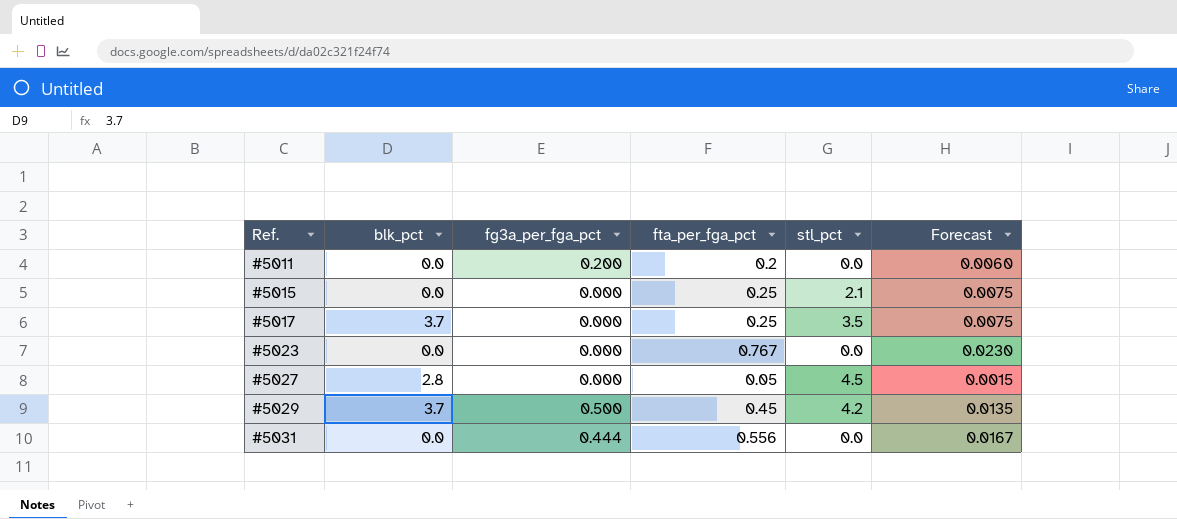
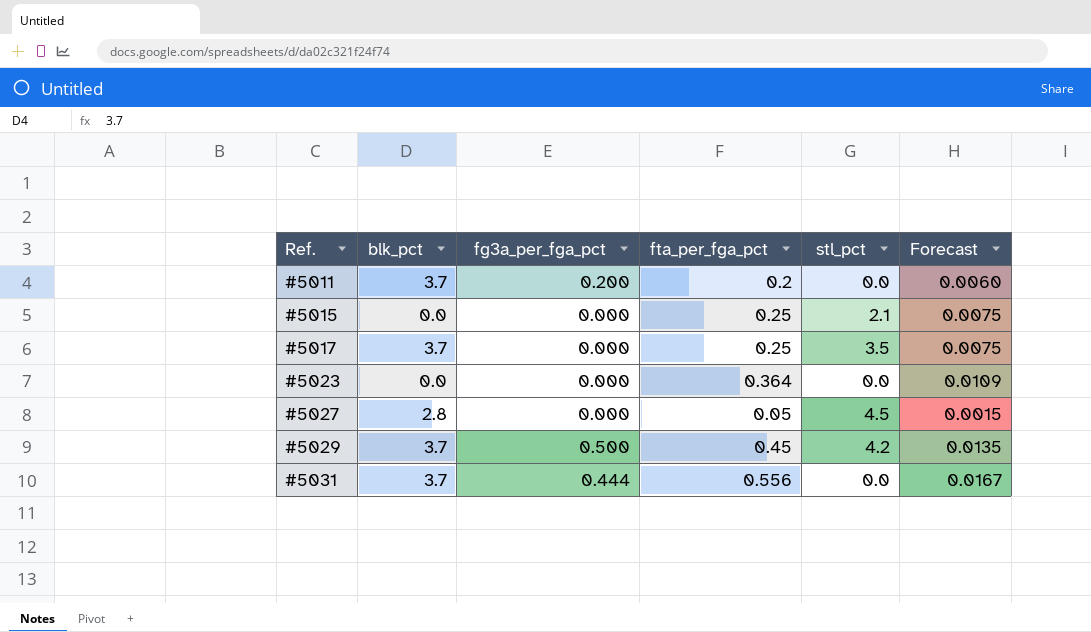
#5011 | blk_pct: 0.0 -> 3.7
#5023 | fta_per_fga_pct: 0.767 -> 0.364
#5023 | Forecast: 0.0230 -> 0.0109
#5031 | blk_pct: 0.0 -> 3.7

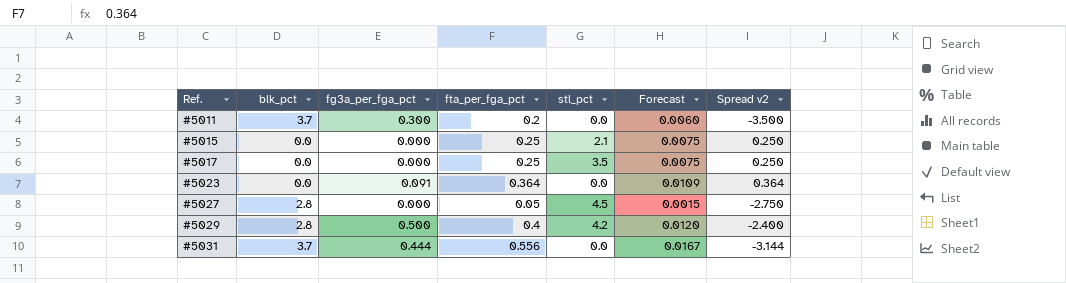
column Spread v2 | formula: none -> [fta_per_fga_pct] - [blk_pct]
#5011 | fg3a_per_fga_pct: 0.200 -> 0.300
#5017 | blk_pct: 3.7 -> 0.0
#5023 | fg3a_per_fga_pct: 0.000 -> 0.091
#5029 | blk_pct: 3.7 -> 2.8
#5029 | fta_per_fga_pct: 0.45 -> 0.4
#5029 | Forecast: 0.0135 -> 0.0120

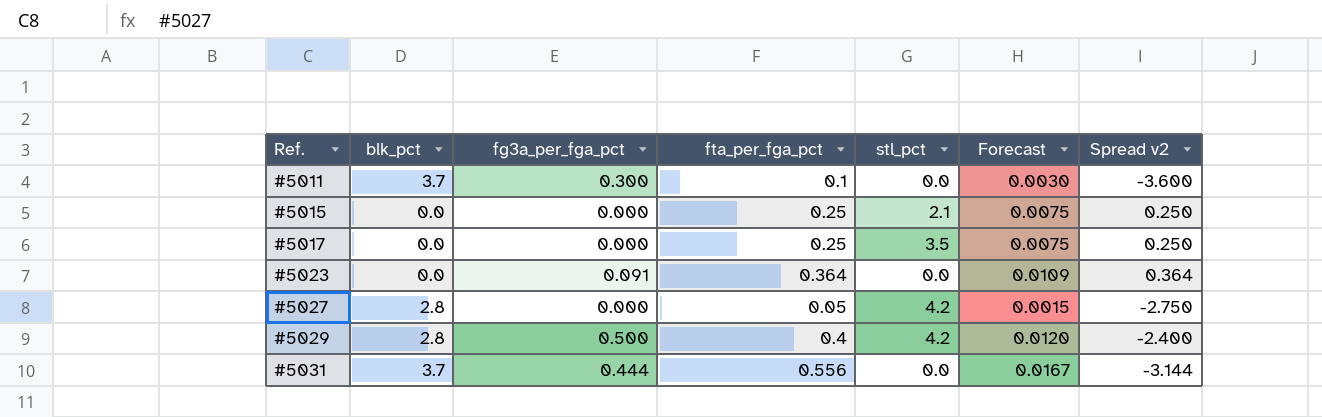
#5011 | fta_per_fga_pct: 0.2 -> 0.1
#5011 | Forecast: 0.0060 -> 0.0030
#5011 | Spread v2: -3.500 -> -3.600
#5027 | stl_pct: 4.5 -> 4.2

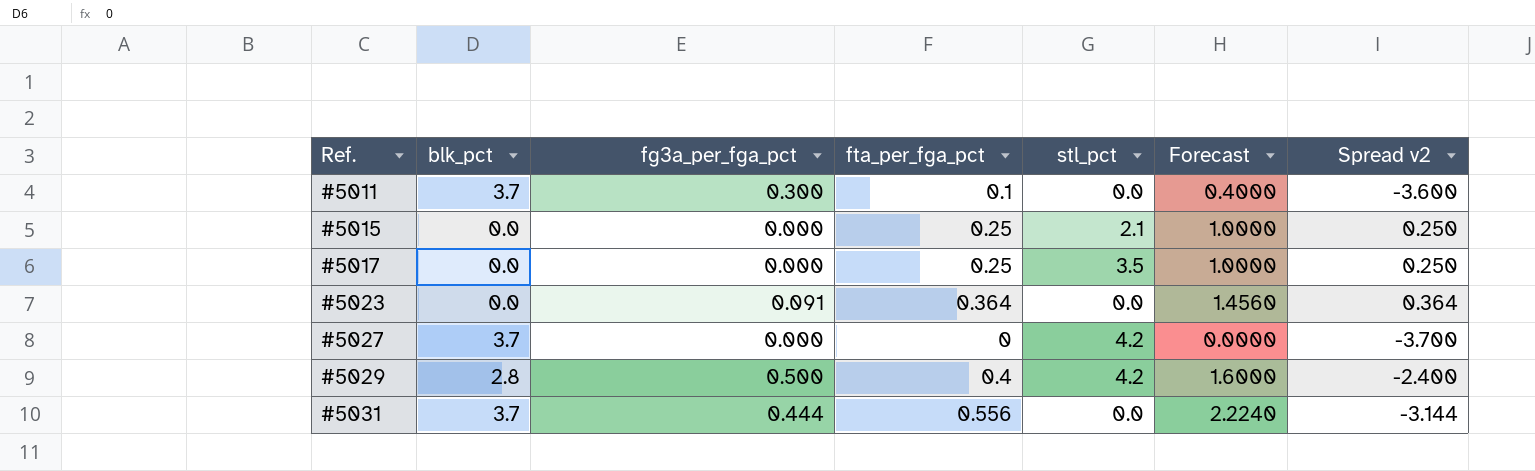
column Forecast | formula: [fta_per_fga_pct] * 0.03 -> [fta_per_fga_pct] * 4
#5027 | blk_pct: 2.8 -> 3.7
#5027 | fta_per_fga_pct: 0.05 -> 0
#5027 | Spread v2: -2.750 -> -3.700

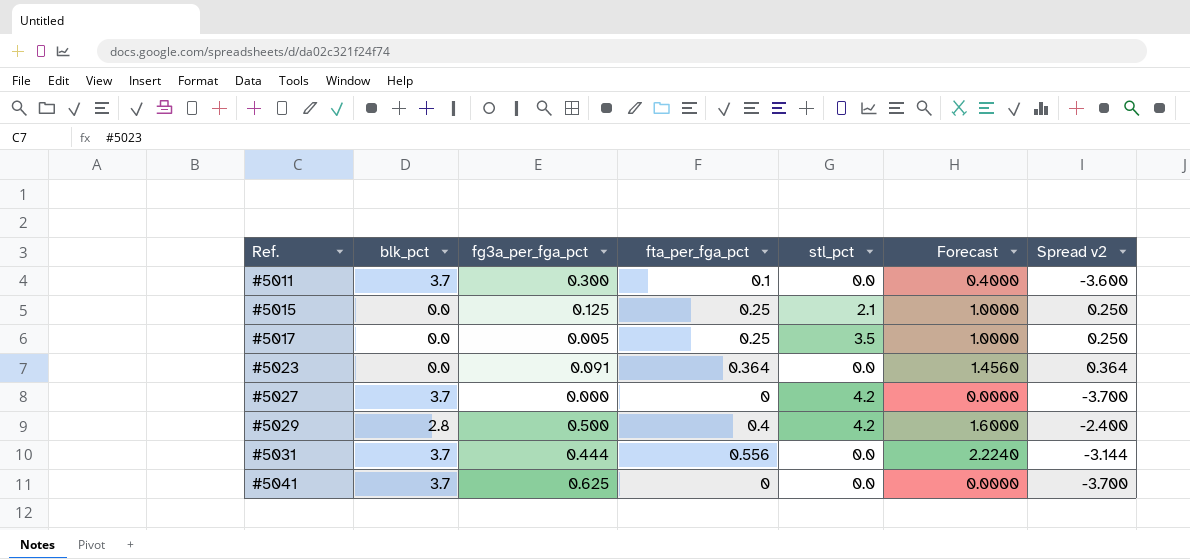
#5015 | fg3a_per_fga_pct: 0.000 -> 0.125
#5017 | fg3a_per_fga_pct: 0.000 -> 0.005
row #5041: none -> 3.7 | 0.625 | 0 | 0.0 | 0.0000 | -3.700

